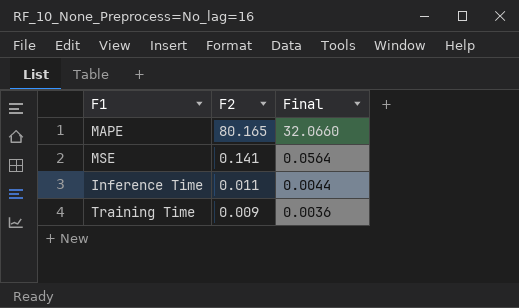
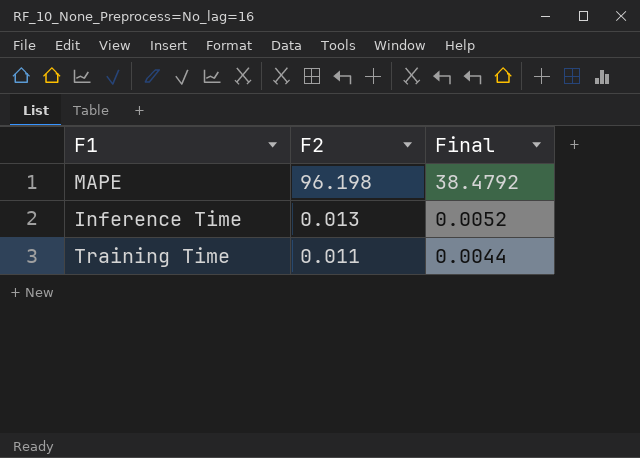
row MSE: 0.141 | 0.0564 -> none
MAPE | F2: 80.165 -> 96.198
MAPE | Final: 32.0660 -> 38.4792
Inference Time | F2: 0.011 -> 0.013
Inference Time | Final: 0.0044 -> 0.0052
Training Time | F2: 0.009 -> 0.011
Training Time | Final: 0.0036 -> 0.0044

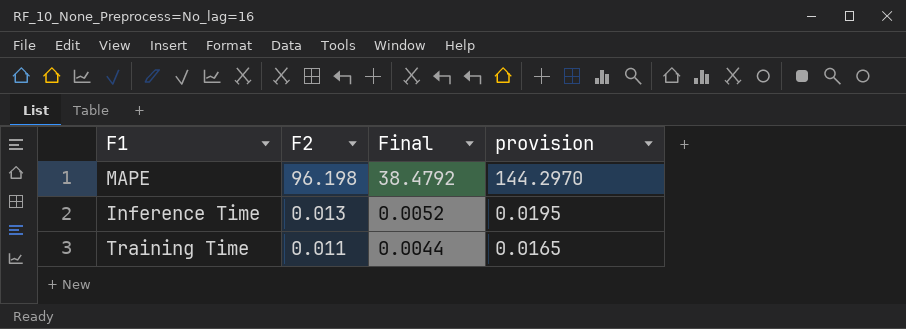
column provision | formula: none -> [F2] * 1.5

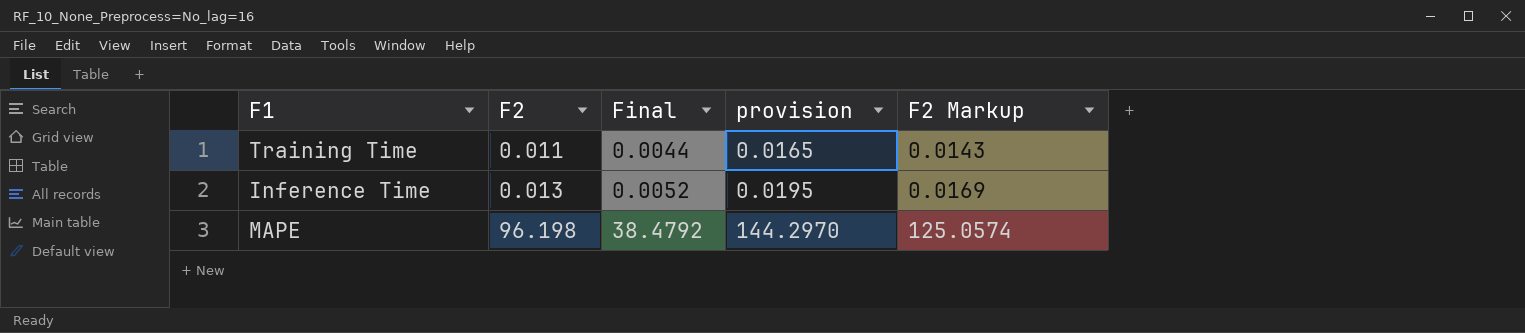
row order: F2 descending -> F2 ascending
column F2 Markup | formula: none -> [F2] * 1.3

